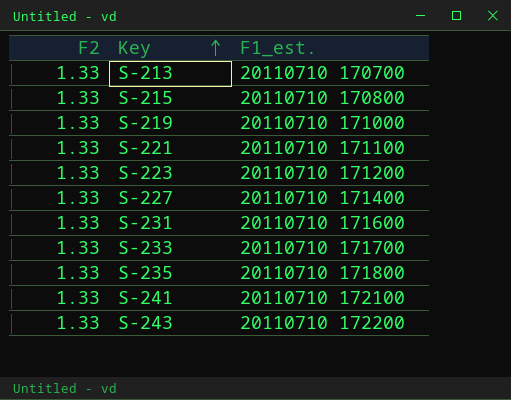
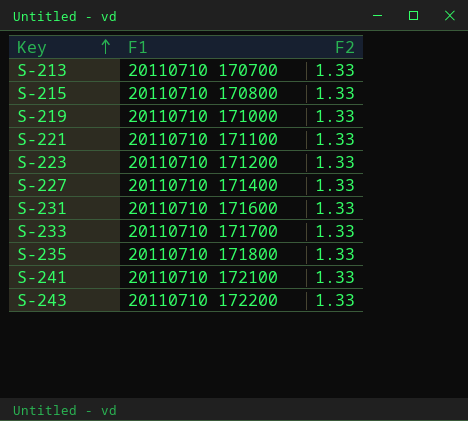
column name: F1_est. -> F1
column F2 | position: 1 -> 3

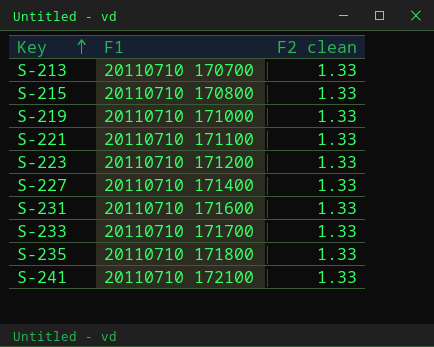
column name: F2 -> F2 clean
row S-243: 20110710 172200 | 1.33 -> none

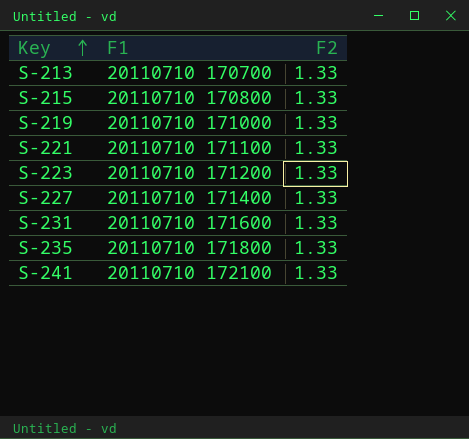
column name: F2 clean -> F2
row S-233: 20110710 171700 | 1.33 -> none

